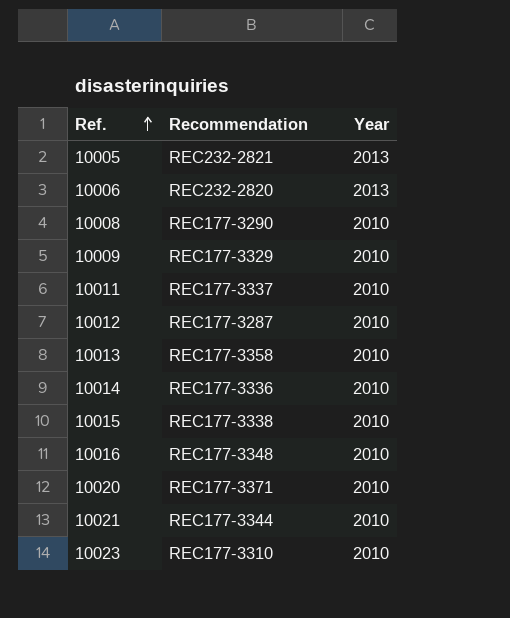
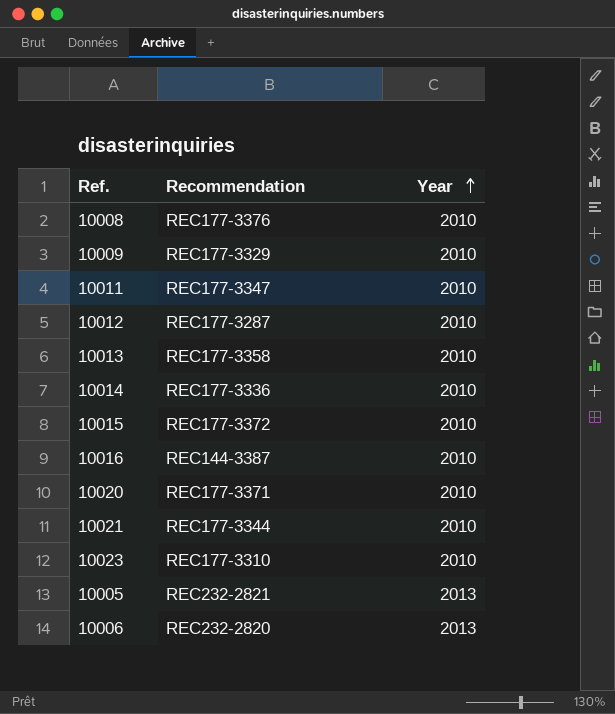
row order: Ref. ascending -> Year ascending
10008 | Recommendation: REC177-3290 -> REC177-3376
10011 | Recommendation: REC177-3337 -> REC177-3347
10015 | Recommendation: REC177-3338 -> REC177-3372
10016 | Recommendation: REC177-3348 -> REC144-3387

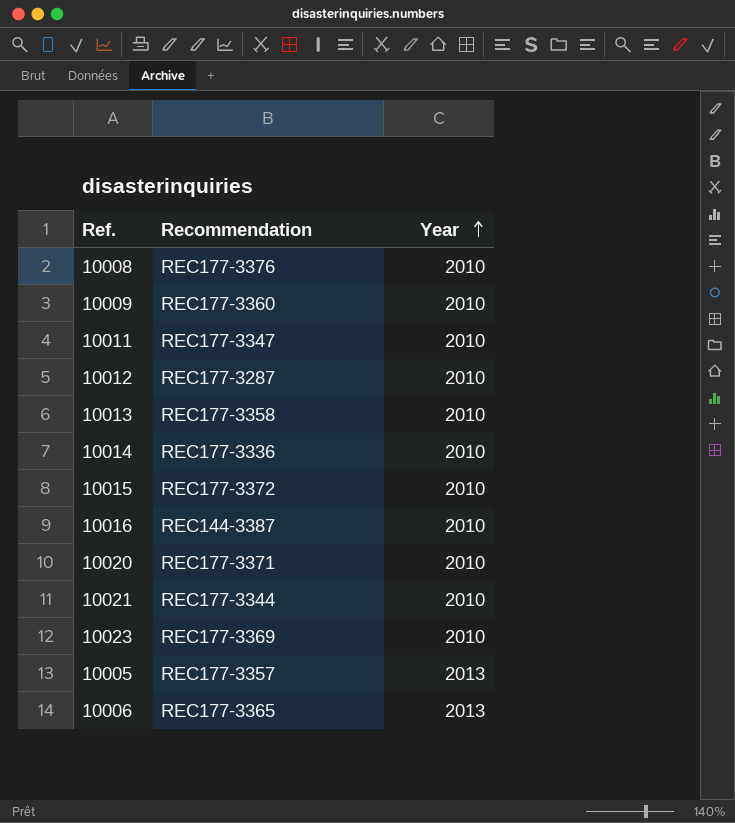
10009 | Recommendation: REC177-3329 -> REC177-3360
10023 | Recommendation: REC177-3310 -> REC177-3369
10005 | Recommendation: REC232-2821 -> REC177-3357
10006 | Recommendation: REC232-2820 -> REC177-3365

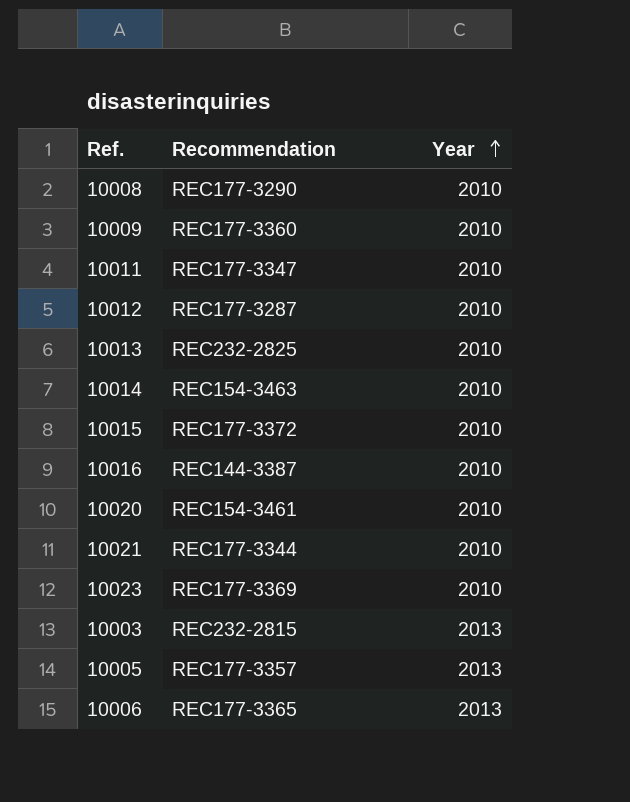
10008 | Recommendation: REC177-3376 -> REC177-3290
10013 | Recommendation: REC177-3358 -> REC232-2825
10014 | Recommendation: REC177-3336 -> REC154-3463
10020 | Recommendation: REC177-3371 -> REC154-3461
row 10003: none -> REC232-2815 | 2013

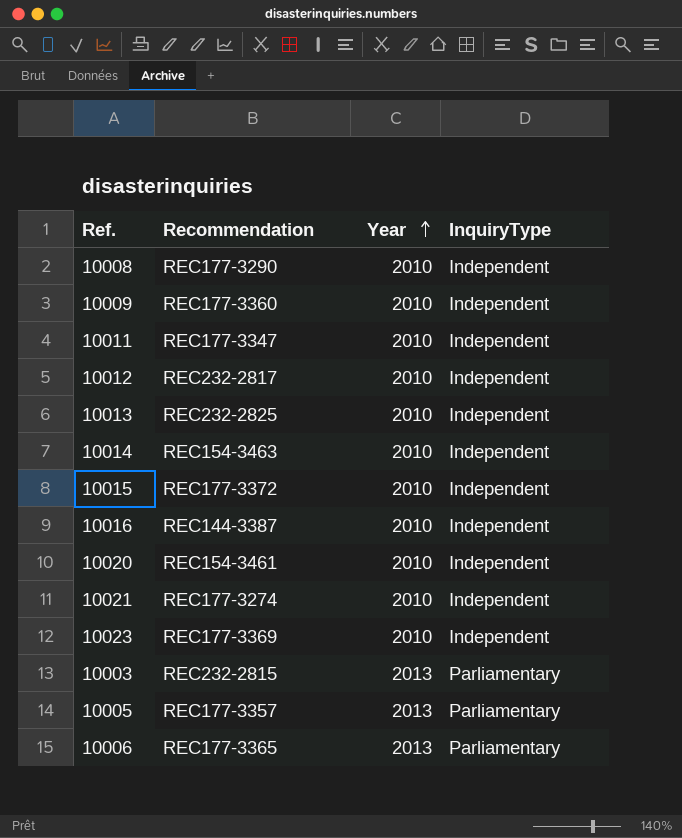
column InquiryType | position: none -> 4
10012 | Recommendation: REC177-3287 -> REC232-2817
10021 | Recommendation: REC177-3344 -> REC177-3274

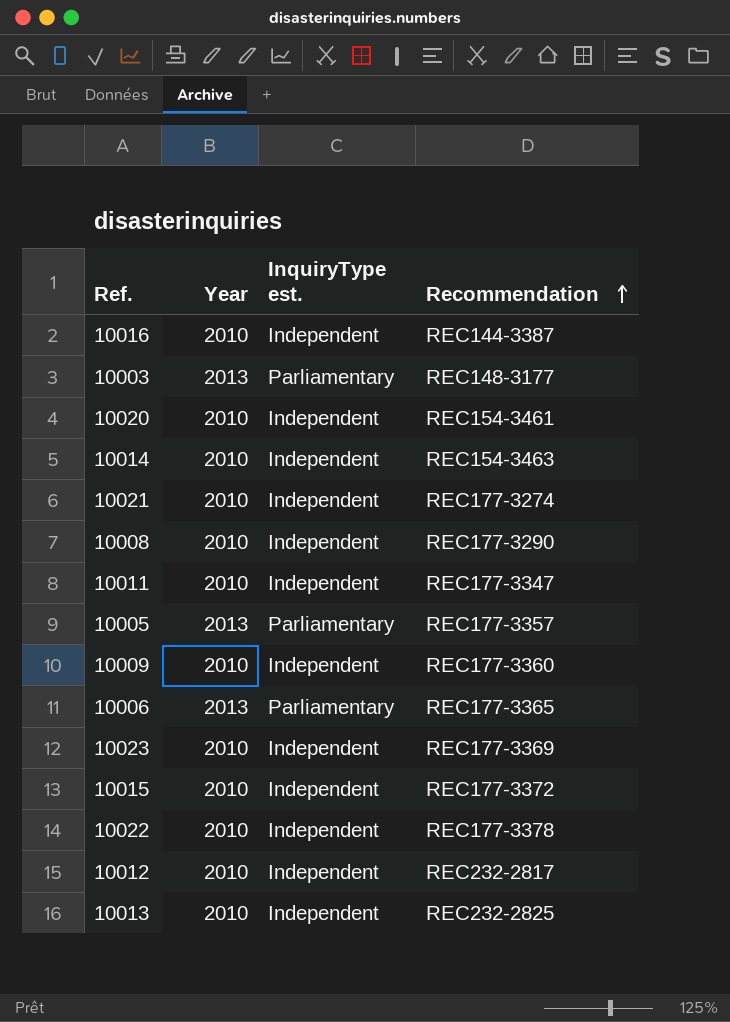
row order: Year ascending -> Recommendation ascending
column name: InquiryType -> InquiryType est.
column Recommendation | position: 2 -> 4
10003 | Recommendation: REC232-2815 -> REC148-3177
row 10022: none -> 2010 | Independent | REC177-3378

